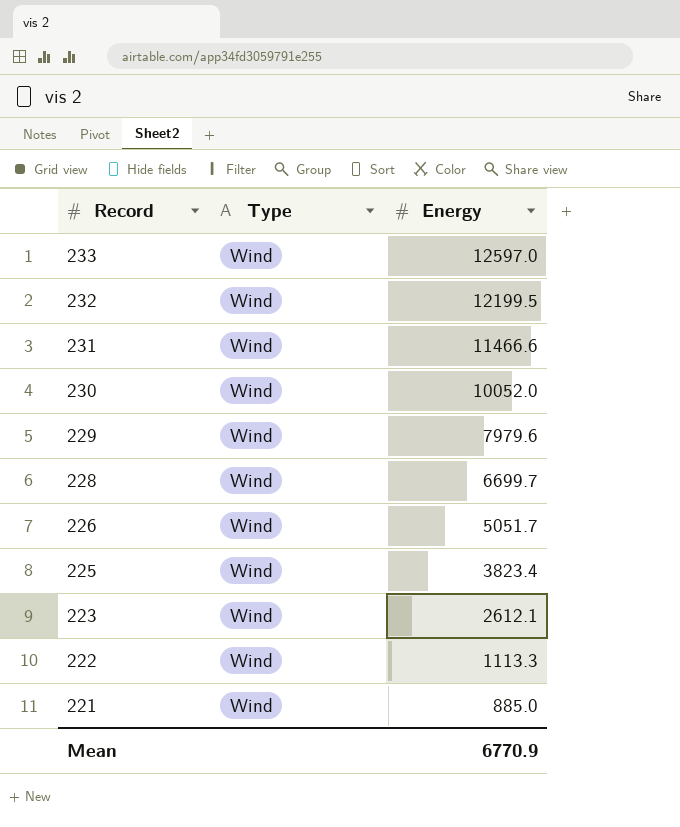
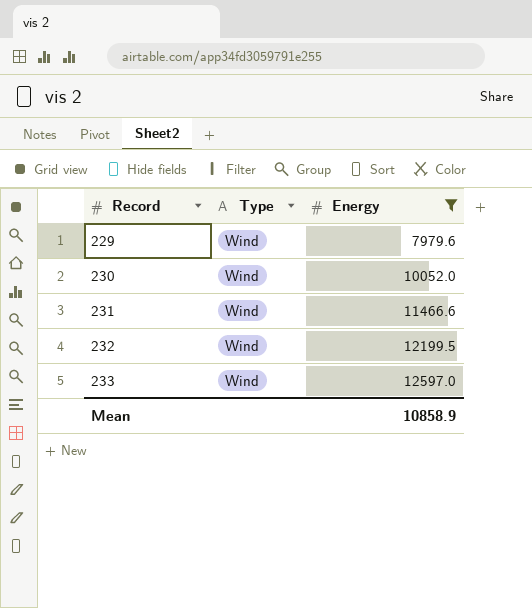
filter: none -> Energy >= 7979.6
row order: Record descending -> Record ascending
Mean | Energy: 6770.9 -> 10858.9

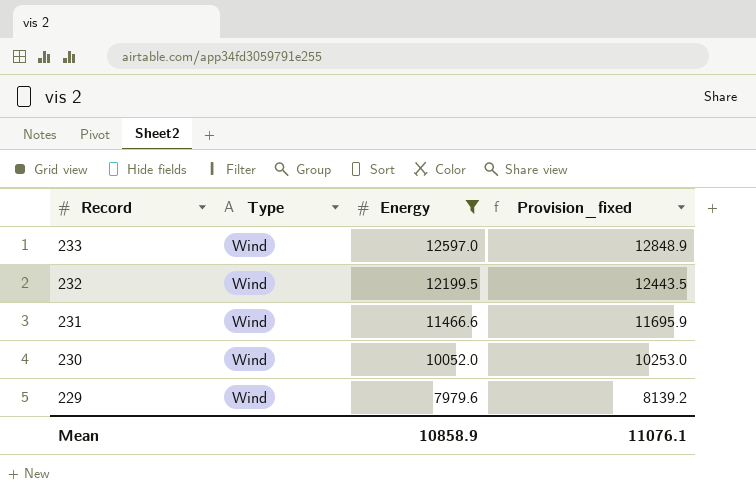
row order: Record ascending -> Record descending
column Provision_fixed | formula: none -> [Energy] * 1.02

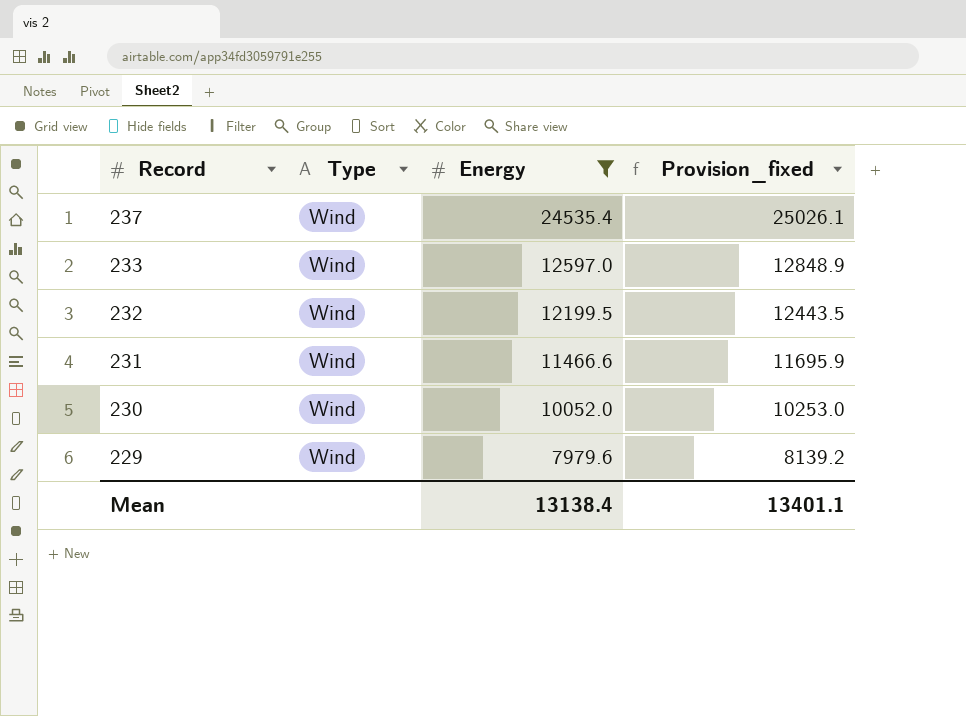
row 237: none -> Wind | 24535.4 | 25026.1
Mean | Energy: 10858.9 -> 13138.4
Mean | Provision_fixed: 11076.1 -> 13401.1

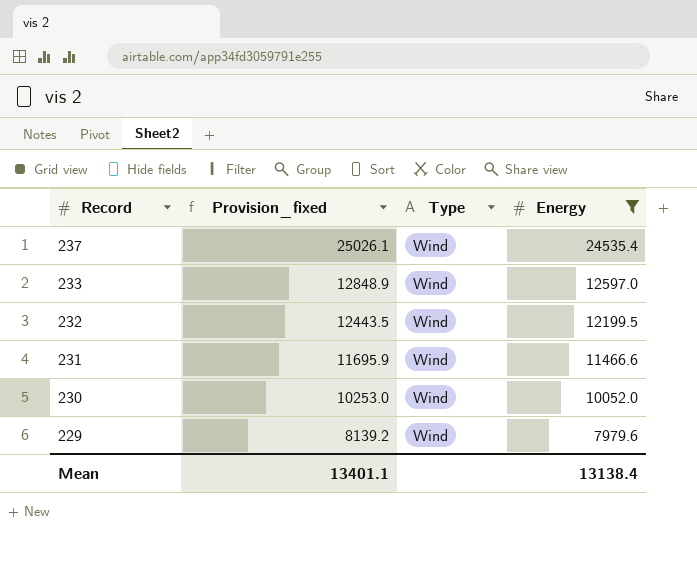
column Provision_fixed | position: 4 -> 2

